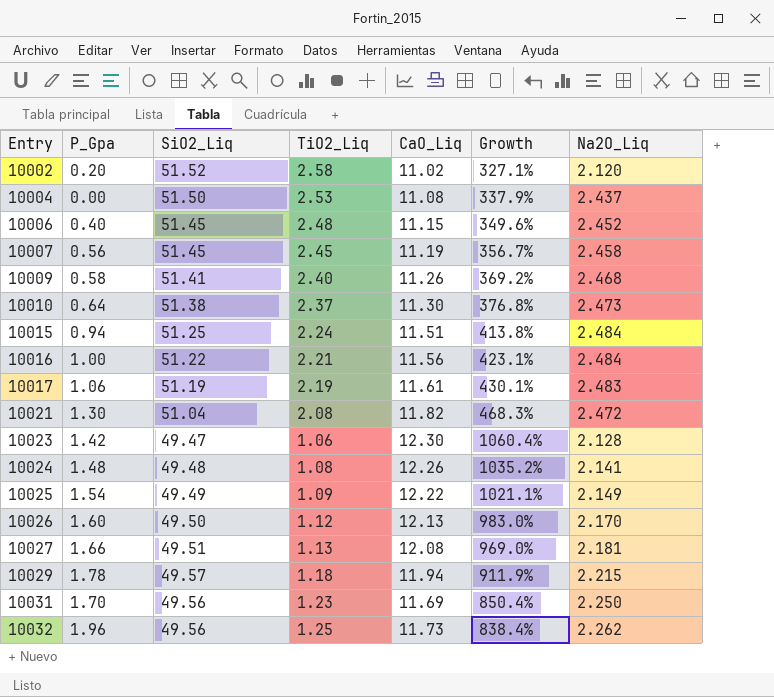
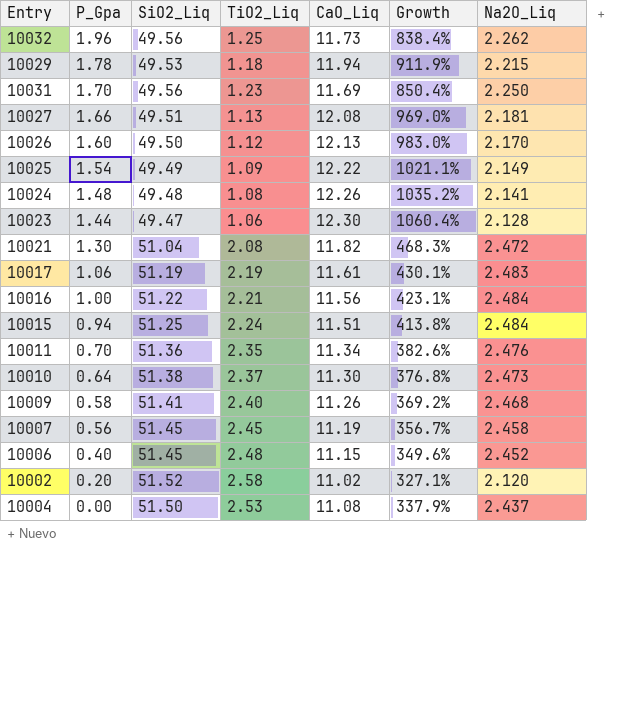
row order: Entry ascending -> P_Gpa descending
10029 | SiO2_Liq: 49.57 -> 49.53
10023 | P_Gpa: 1.42 -> 1.44
row 10011: none -> 0.70 | 51.36 | 2.35 | 11.34 | 382.6% | 2.476

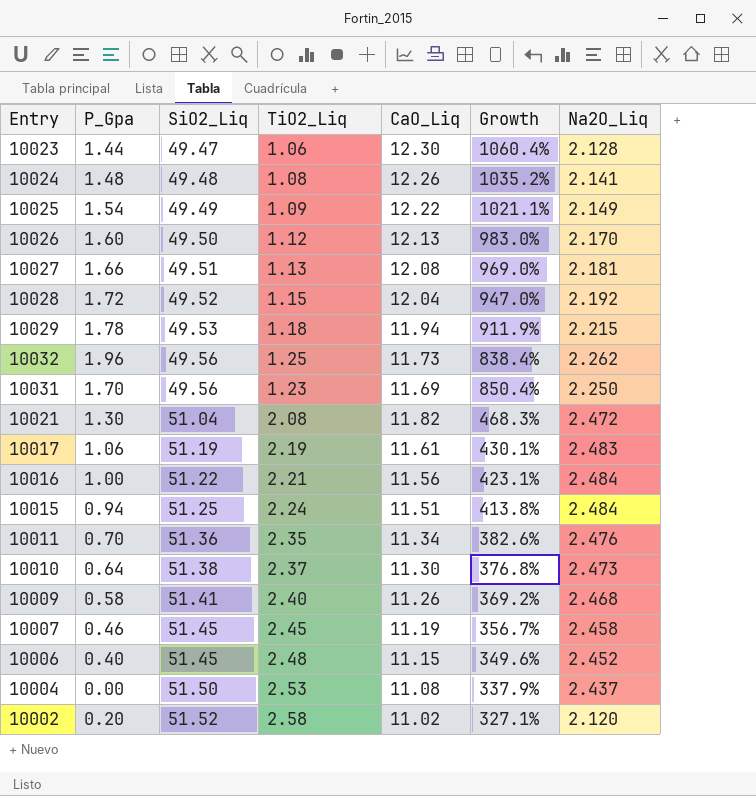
row order: P_Gpa descending -> SiO2_Liq ascending
row 10028: none -> 1.72 | 49.52 | 1.15 | 12.04 | 947.0% | 2.192
10007 | P_Gpa: 0.56 -> 0.46

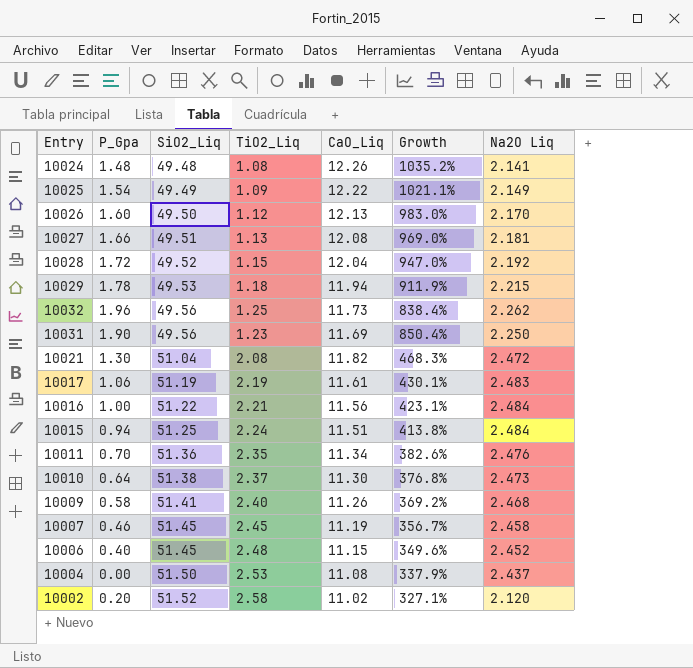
column name: Na2O_Liq -> Na2O Liq
row 10023: 1.44 | 49.47 | 1.06 | 12.30 | 1060.4% | 2.128 -> none
10031 | P_Gpa: 1.70 -> 1.90

